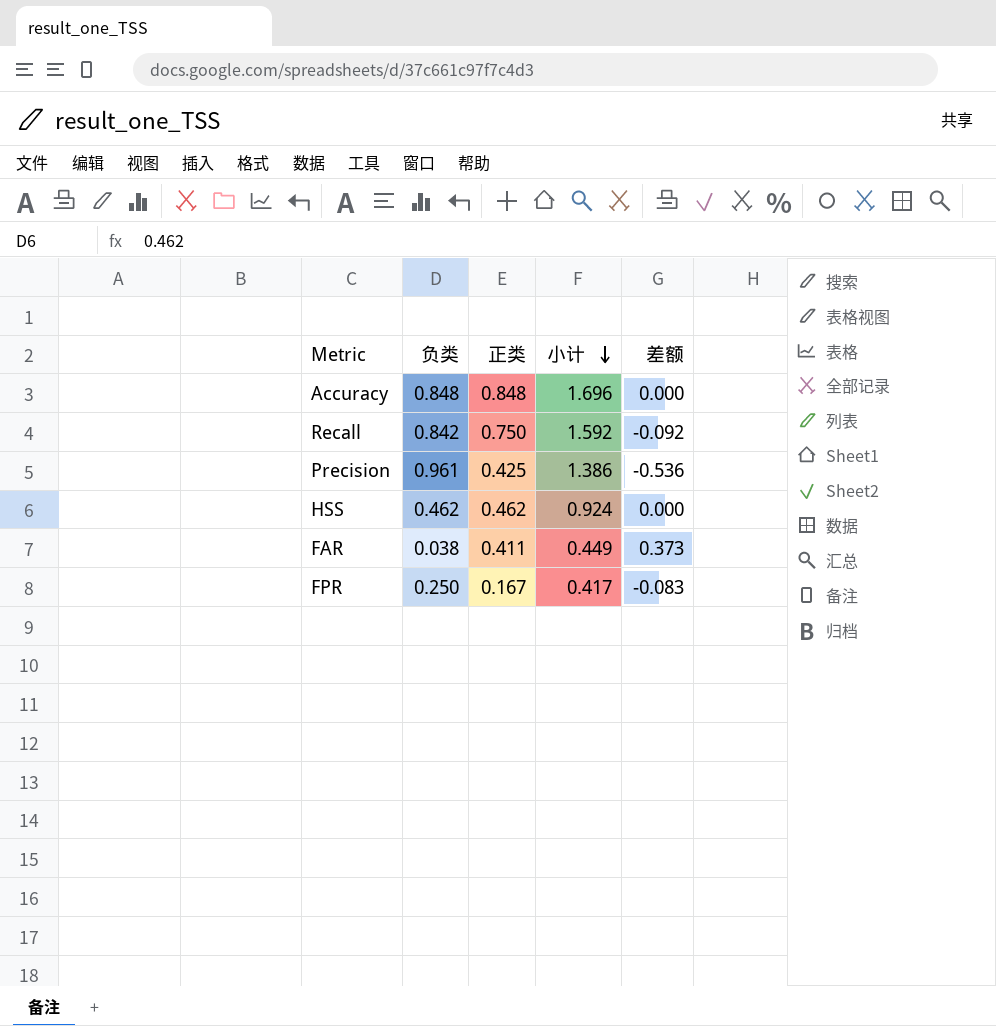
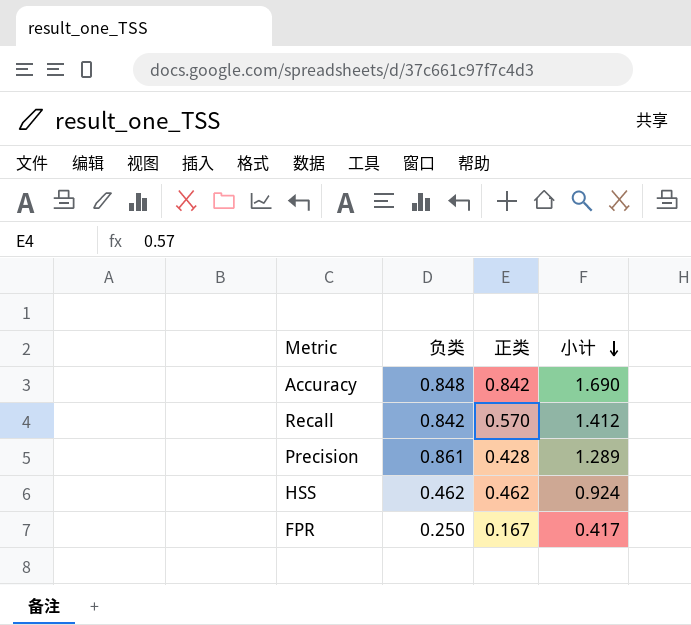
column 差额 | formula: [正类] - [负类] -> none
row FAR: 0.038 | 0.411 | 0.449 | 0.373 -> none
Accuracy | 正类: 0.848 -> 0.842
Accuracy | 小计: 1.696 -> 1.690
Recall | 正类: 0.750 -> 0.570
Recall | 小计: 1.592 -> 1.412
Precision | 负类: 0.961 -> 0.861
Precision | 正类: 0.425 -> 0.428
Precision | 小计: 1.386 -> 1.289

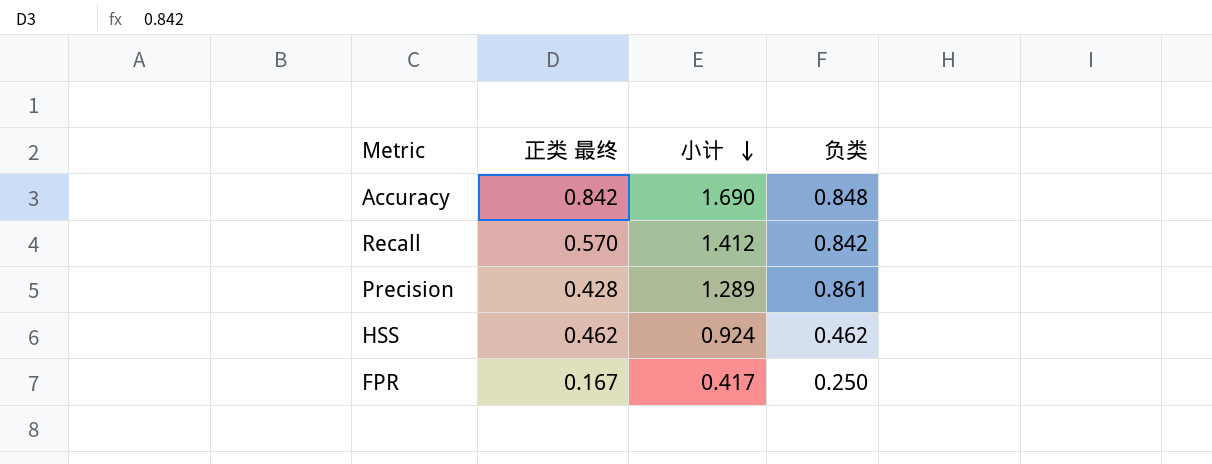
column name: 正类 -> 正类 最终
column 负类 | position: 2 -> 4

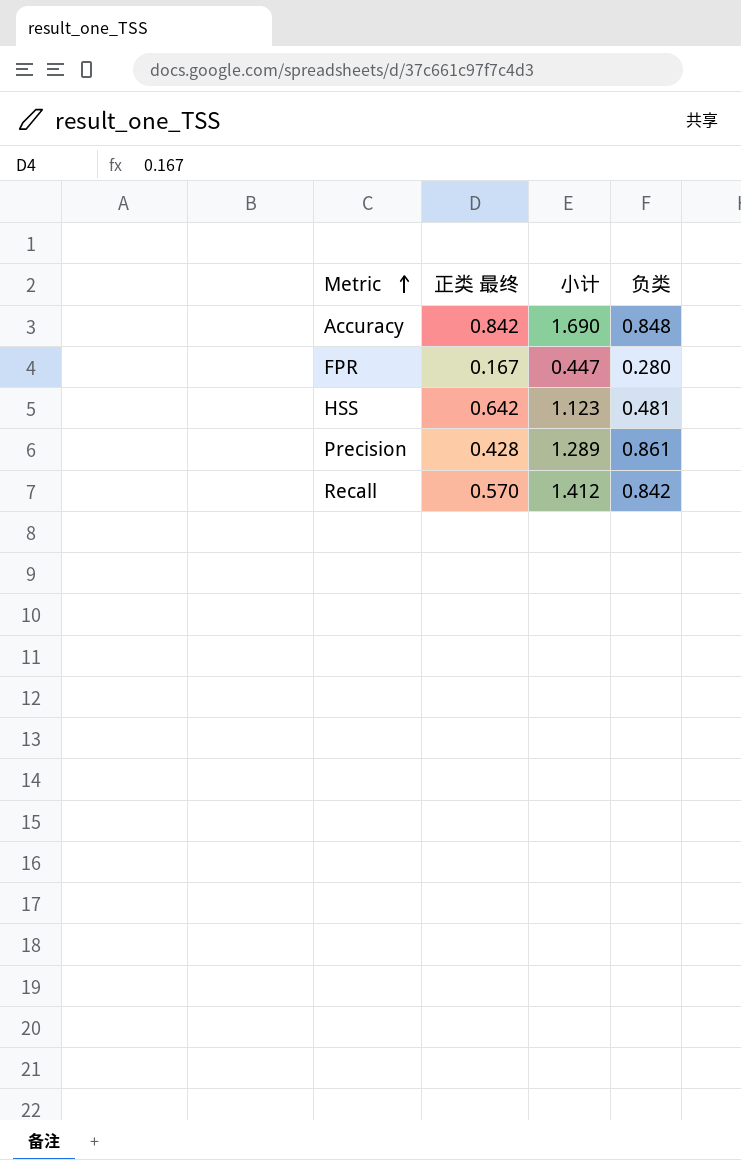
row order: 小计 descending -> Metric ascending
FPR | 小计: 0.417 -> 0.447
FPR | 负类: 0.250 -> 0.280
HSS | 正类 最终: 0.462 -> 0.642
HSS | 小计: 0.924 -> 1.123
HSS | 负类: 0.462 -> 0.481

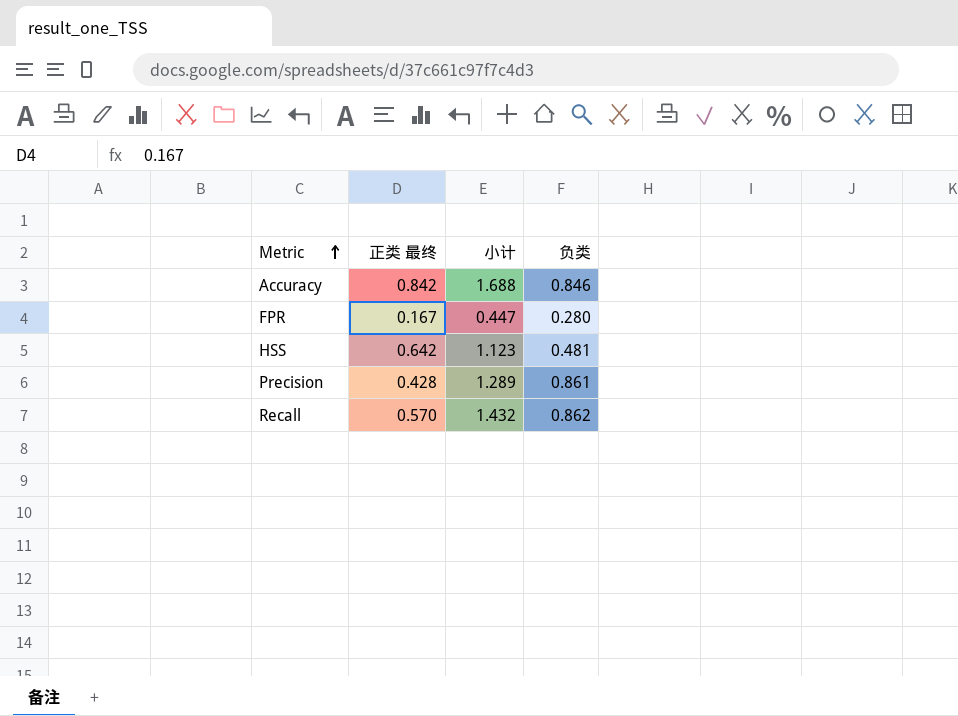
Accuracy | 小计: 1.690 -> 1.688
Accuracy | 负类: 0.848 -> 0.846
Recall | 小计: 1.412 -> 1.432
Recall | 负类: 0.842 -> 0.862

